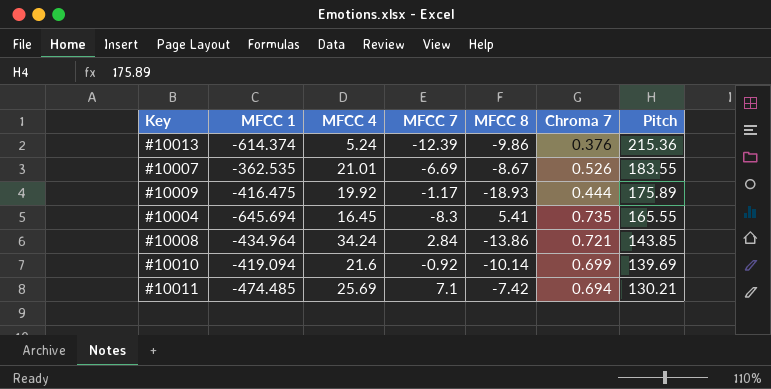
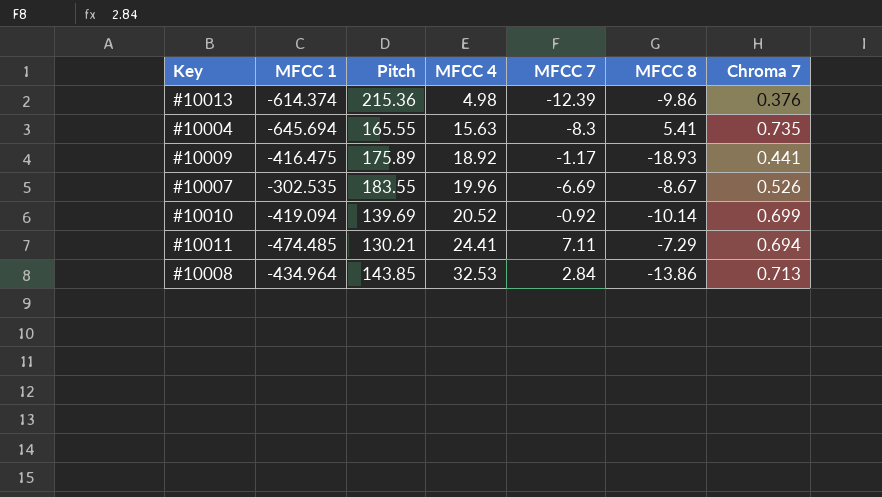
row order: Pitch descending -> MFCC 4 ascending
column Pitch | position: 7 -> 3
#10013 | MFCC 4: 5.24 -> 4.98
#10004 | MFCC 4: 16.45 -> 15.63
#10009 | MFCC 4: 19.92 -> 18.92
#10009 | Chroma 7: 0.444 -> 0.441
#10007 | MFCC 1: -362.535 -> -302.535
#10007 | MFCC 4: 21.01 -> 19.96
#10010 | MFCC 4: 21.6 -> 20.52
#10011 | MFCC 4: 25.69 -> 24.41
#10011 | MFCC 7: 7.1 -> 7.11
#10011 | MFCC 8: -7.42 -> -7.29
#10008 | MFCC 4: 34.24 -> 32.53
#10008 | Chroma 7: 0.721 -> 0.713

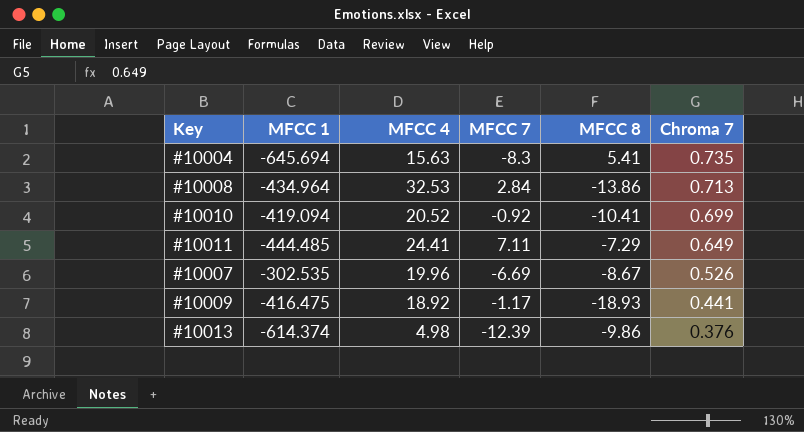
row order: MFCC 4 ascending -> Chroma 7 descending
column Pitch | position: 3 -> none
#10010 | MFCC 8: -10.14 -> -10.41
#10011 | MFCC 1: -474.485 -> -444.485
#10011 | Chroma 7: 0.694 -> 0.649

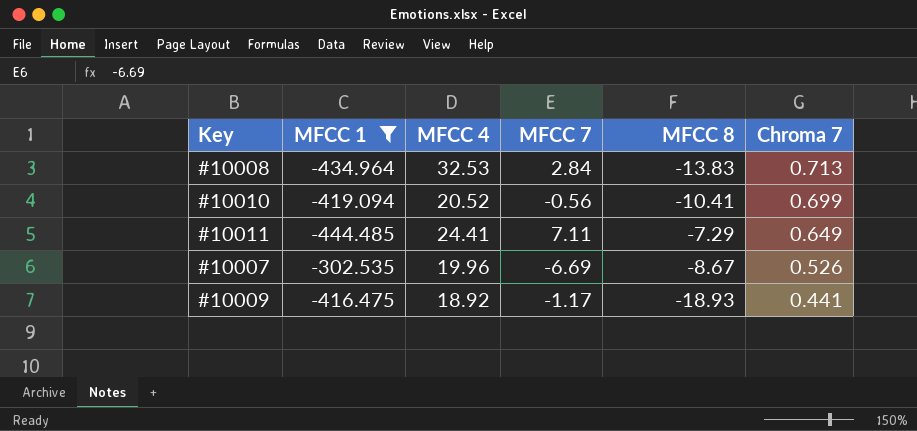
filter: none -> MFCC 1 >= -444.485
#10008 | MFCC 8: -13.86 -> -13.83
#10010 | MFCC 7: -0.92 -> -0.56

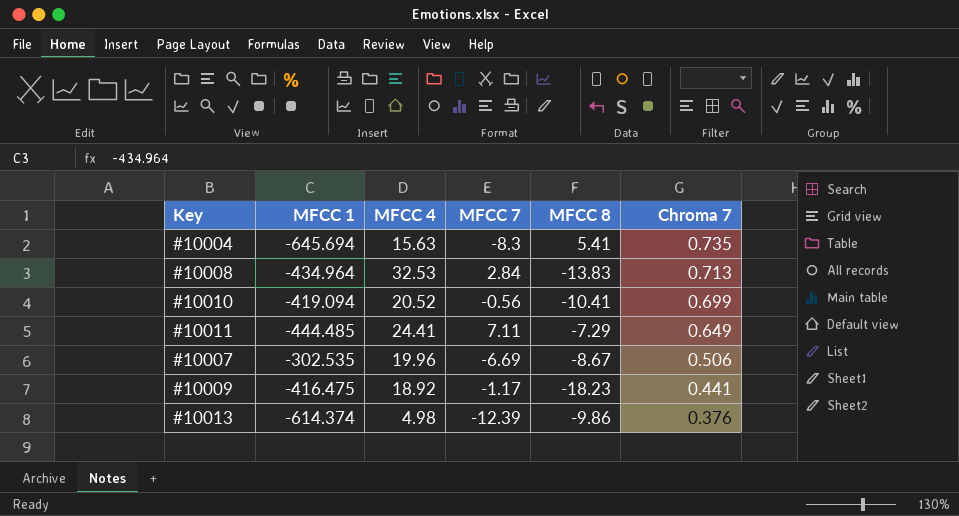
filter: MFCC 1 >= -444.485 -> none
#10007 | Chroma 7: 0.526 -> 0.506
#10009 | MFCC 8: -18.93 -> -18.23

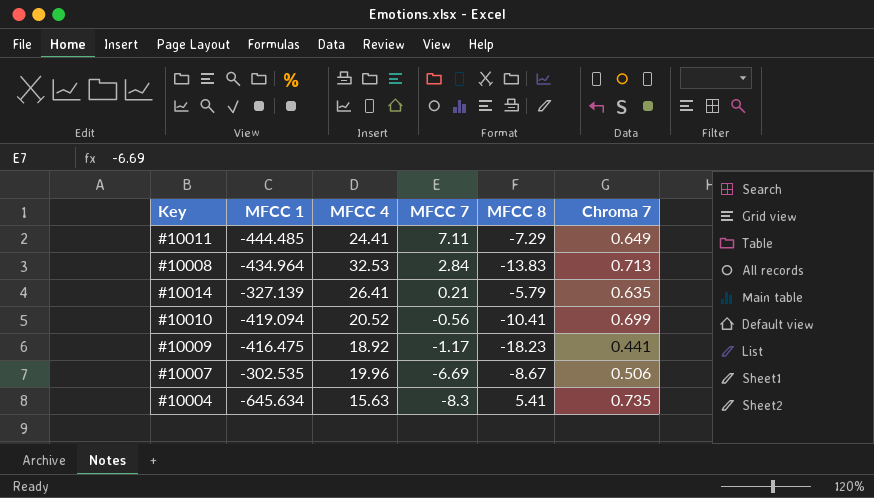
row order: Chroma 7 descending -> MFCC 7 descending
row #10013: -614.374 | 4.98 | -12.39 | -9.86 | 0.376 -> none
row #10014: none -> -327.139 | 26.41 | 0.21 | -5.79 | 0.635
#10004 | MFCC 1: -645.694 -> -645.634

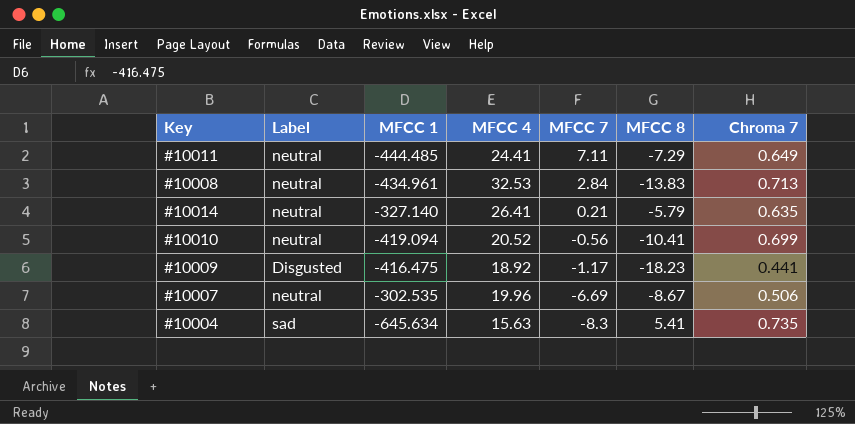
column Label | position: none -> 2
#10008 | MFCC 1: -434.964 -> -434.961
#10014 | MFCC 1: -327.139 -> -327.140

